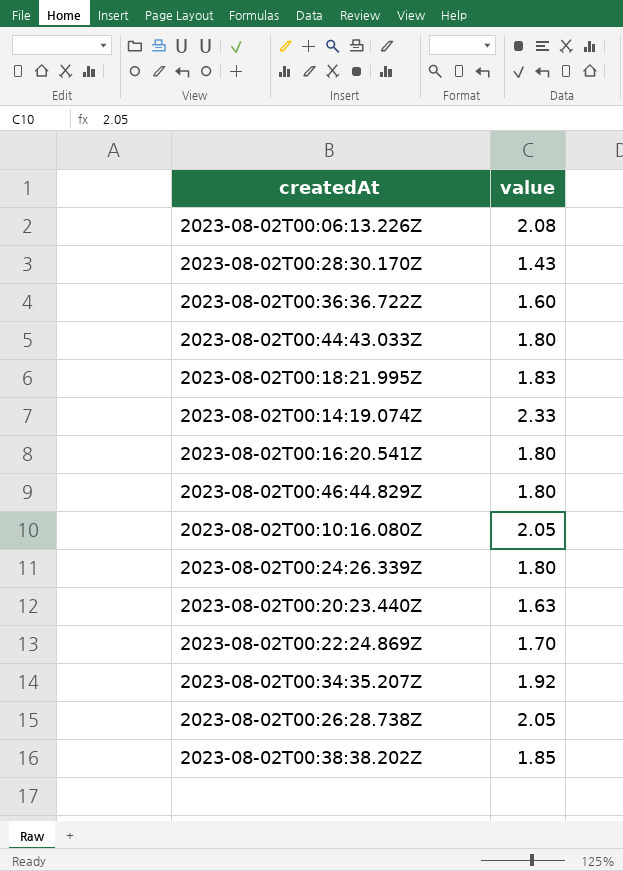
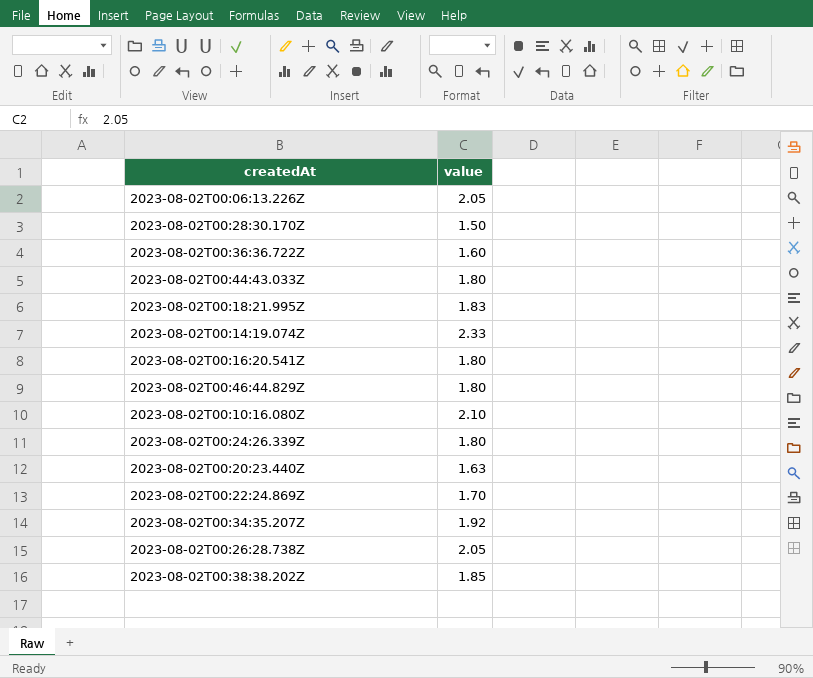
2023-08-02T00:06:13.226Z | value: 2.08 -> 2.05
2023-08-02T00:28:30.170Z | value: 1.43 -> 1.50
2023-08-02T00:10:16.080Z | value: 2.05 -> 2.10

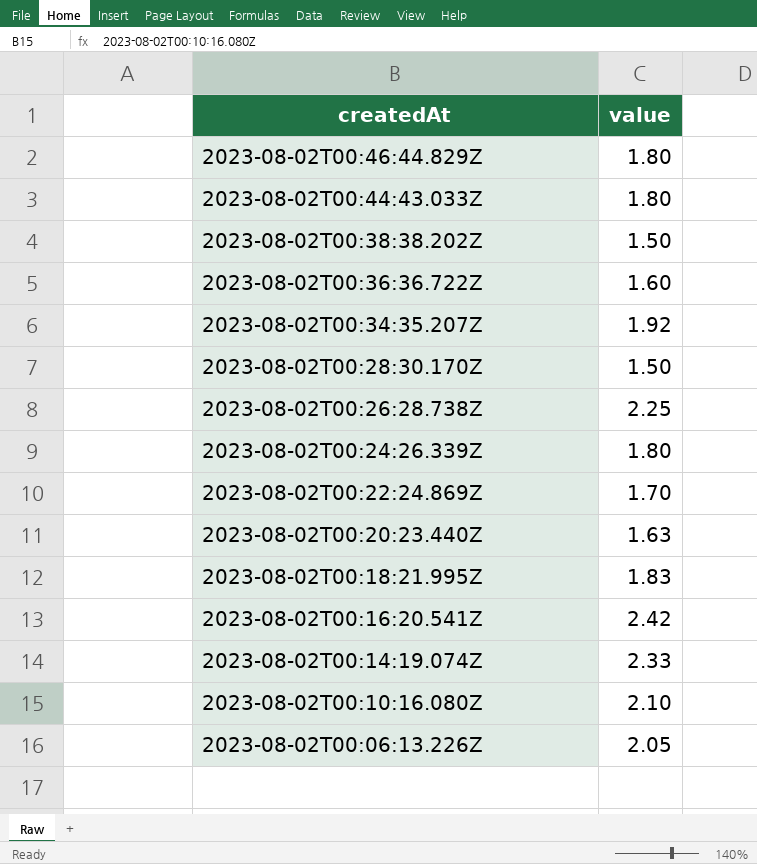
row order: none -> createdAt descending
2023-08-02T00:38:38.202Z | value: 1.85 -> 1.50
2023-08-02T00:26:28.738Z | value: 2.05 -> 2.25
2023-08-02T00:16:20.541Z | value: 1.80 -> 2.42

